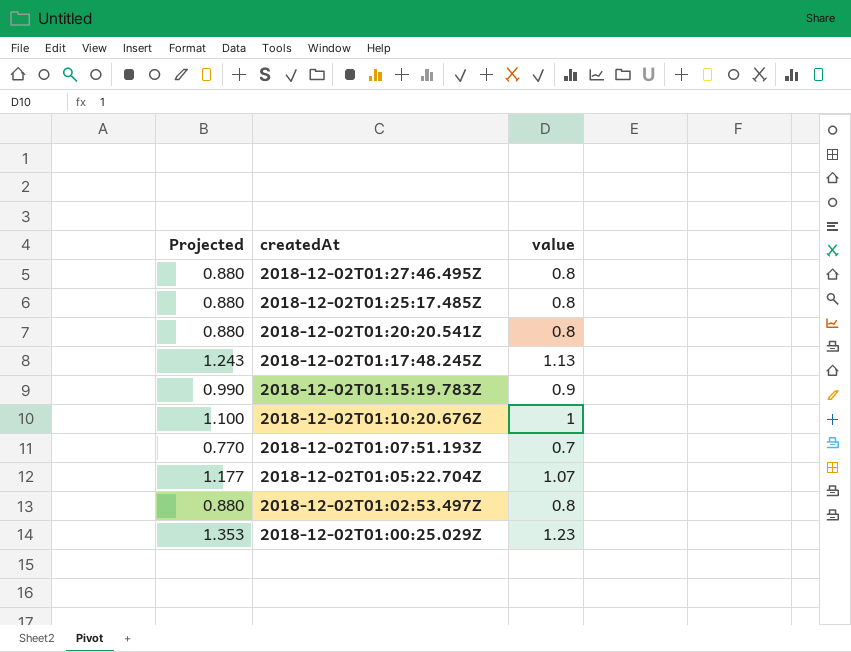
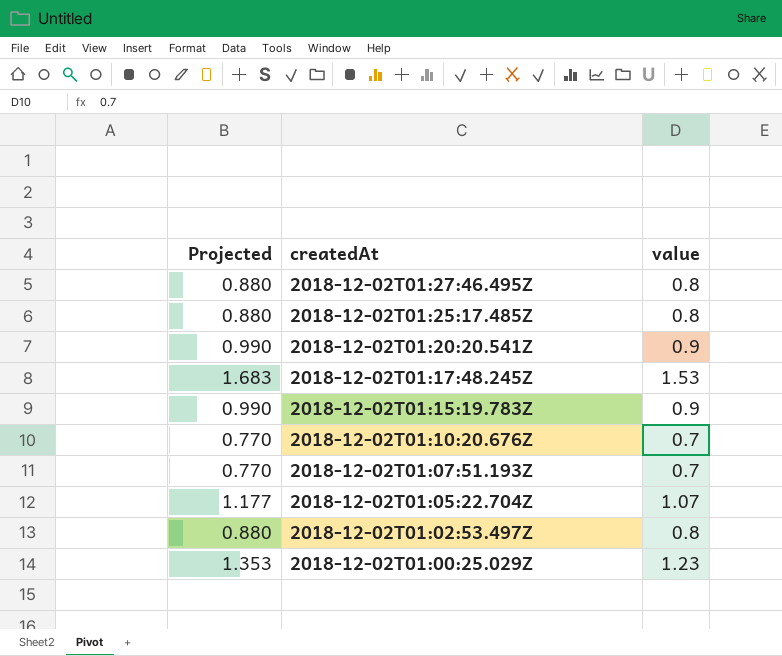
2018-12-02T01:20:20.541Z | Projected: 0.880 -> 0.990
2018-12-02T01:20:20.541Z | value: 0.8 -> 0.9
2018-12-02T01:17:48.245Z | Projected: 1.243 -> 1.683
2018-12-02T01:17:48.245Z | value: 1.13 -> 1.53
2018-12-02T01:10:20.676Z | Projected: 1.100 -> 0.770
2018-12-02T01:10:20.676Z | value: 1 -> 0.7

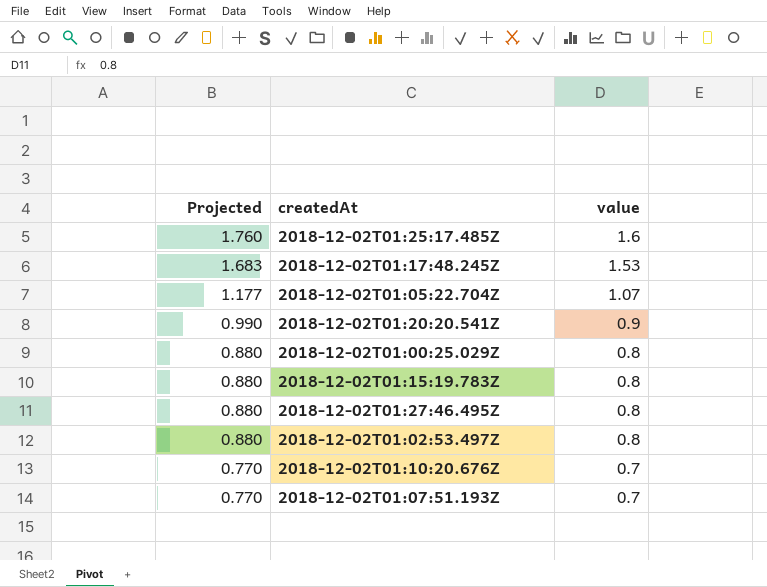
row order: createdAt descending -> Projected descending
2018-12-02T01:25:17.485Z | Projected: 0.880 -> 1.760
2018-12-02T01:25:17.485Z | value: 0.8 -> 1.6
2018-12-02T01:00:25.029Z | Projected: 1.353 -> 0.880
2018-12-02T01:00:25.029Z | value: 1.23 -> 0.8
2018-12-02T01:15:19.783Z | Projected: 0.990 -> 0.880
2018-12-02T01:15:19.783Z | value: 0.9 -> 0.8

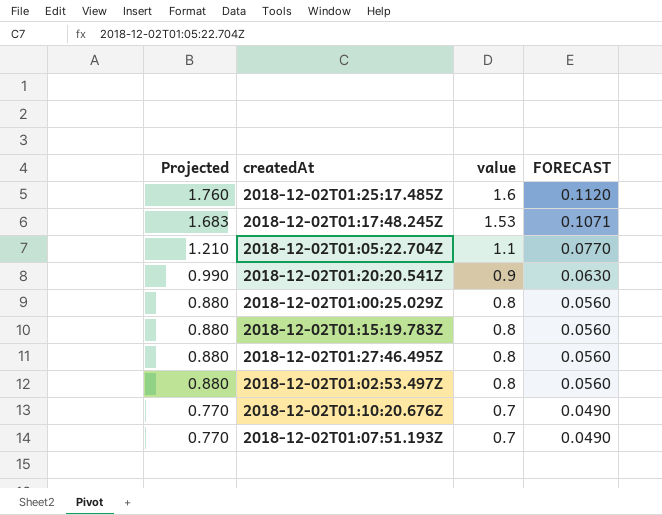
column FORECAST | formula: none -> [value] * 0.07
2018-12-02T01:05:22.704Z | Projected: 1.177 -> 1.210
2018-12-02T01:05:22.704Z | value: 1.07 -> 1.1

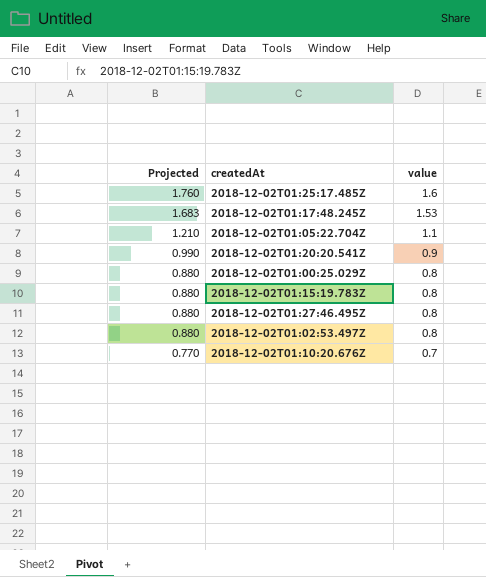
column FORECAST | formula: [value] * 0.07 -> none
row 2018-12-02T01:07:51.193Z: 0.770 | 0.7 | 0.0490 -> none

